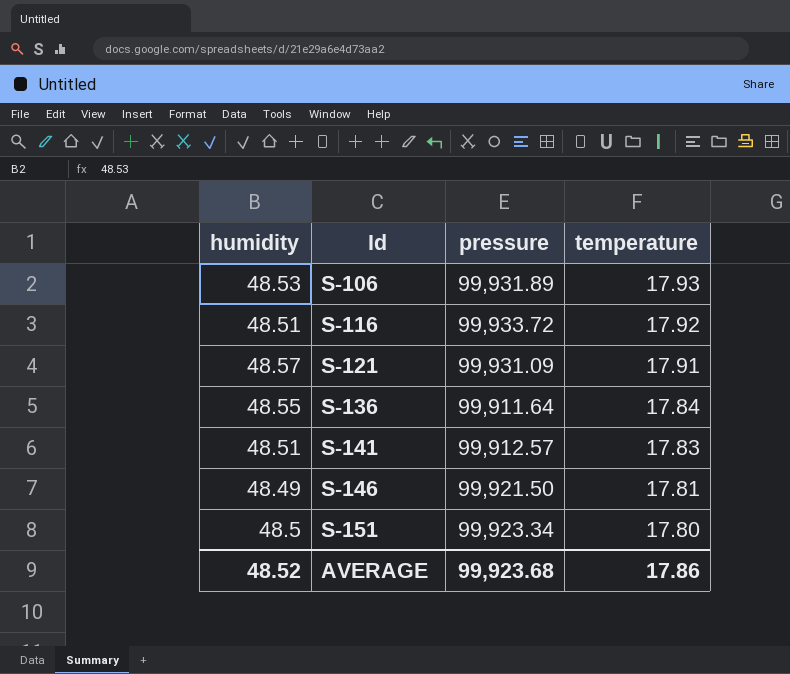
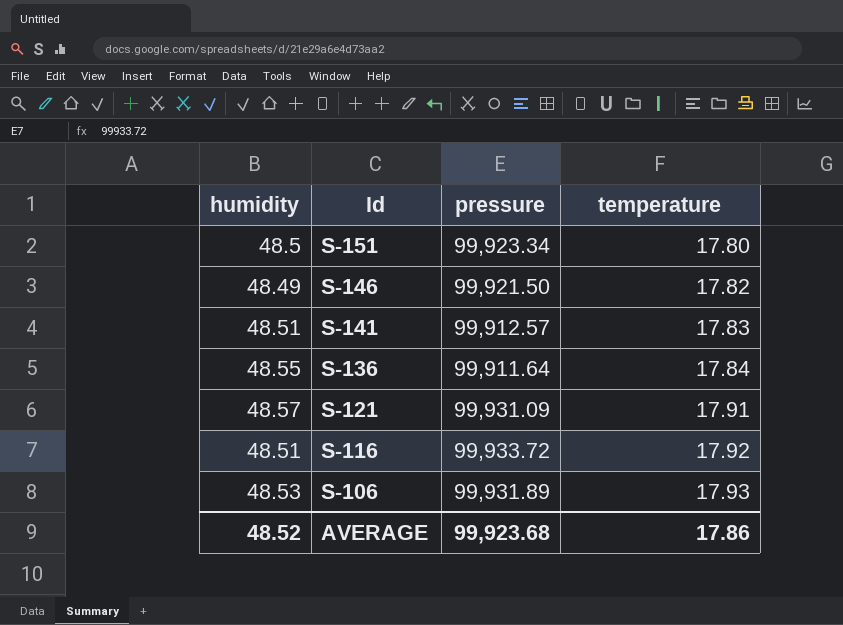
row order: Id ascending -> Id descending
S-146 | temperature: 17.81 -> 17.82

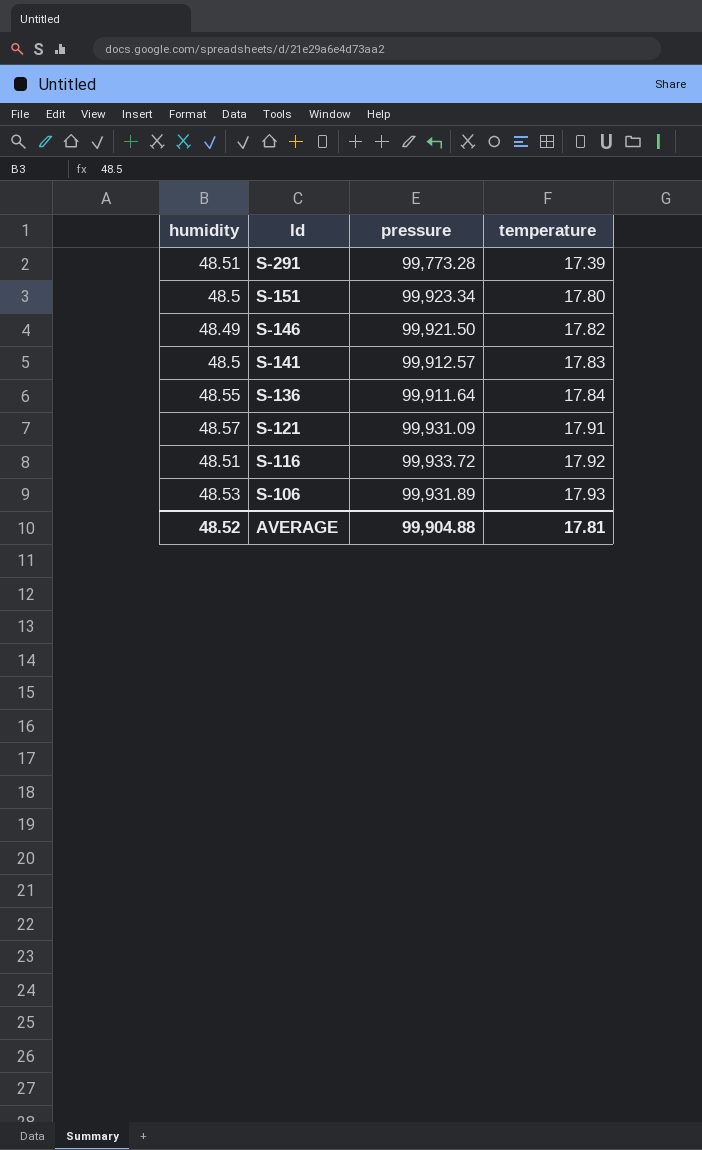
row S-291: none -> 48.51 | 99,773.28 | 17.39
S-141 | humidity: 48.51 -> 48.5
AVERAGE | pressure: 99,923.68 -> 99,904.88
AVERAGE | temperature: 17.86 -> 17.81

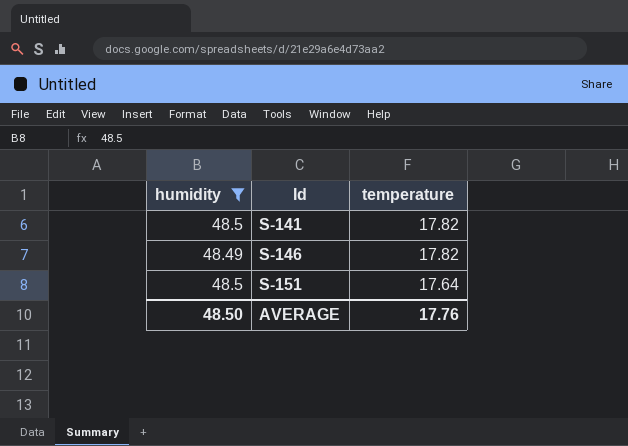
filter: none -> humidity <= 48.5
row order: Id descending -> Id ascending
column pressure | position: 3 -> none
S-141 | temperature: 17.83 -> 17.82
S-151 | temperature: 17.80 -> 17.64
AVERAGE | humidity: 48.52 -> 48.50
AVERAGE | temperature: 17.81 -> 17.76

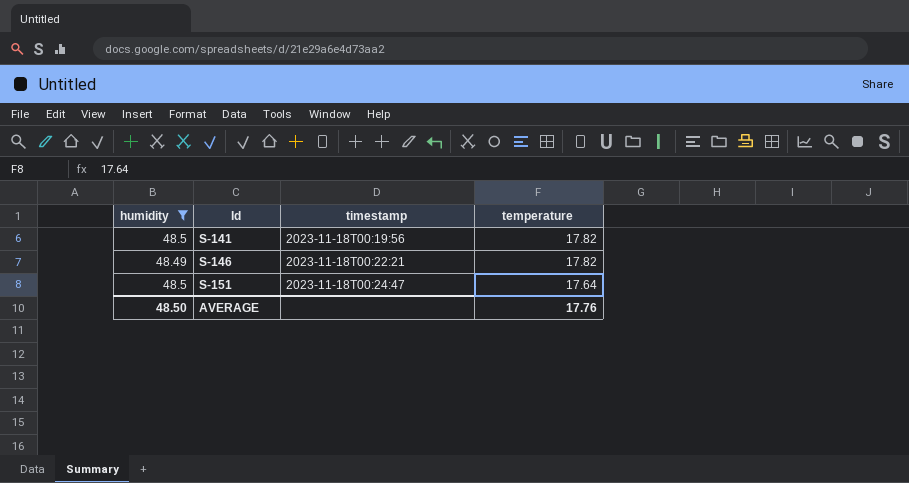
column timestamp | position: none -> 3

